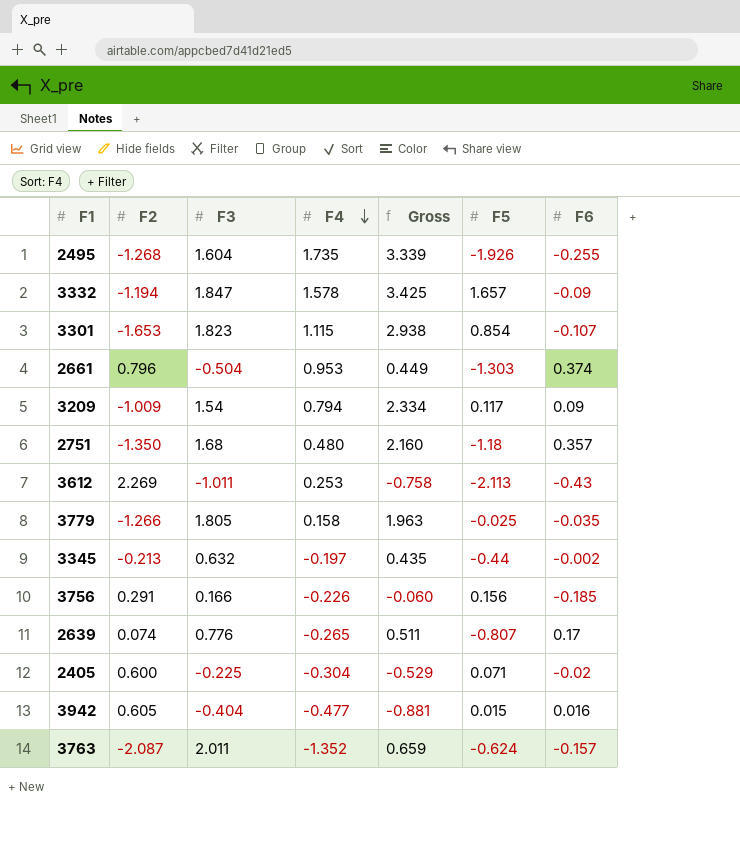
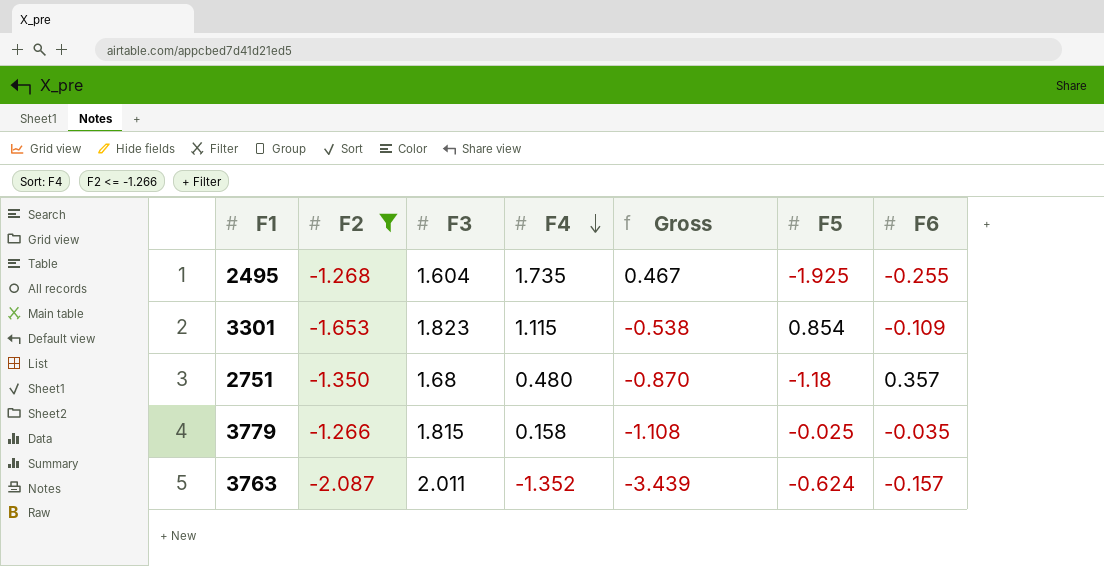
filter: none -> F2 <= -1.266
column Gross | formula: [F3] + [F4] -> [F2] + [F4]
2495 | F5: -1.926 -> -1.925
3301 | F6: -0.107 -> -0.109
3779 | F3: 1.805 -> 1.815

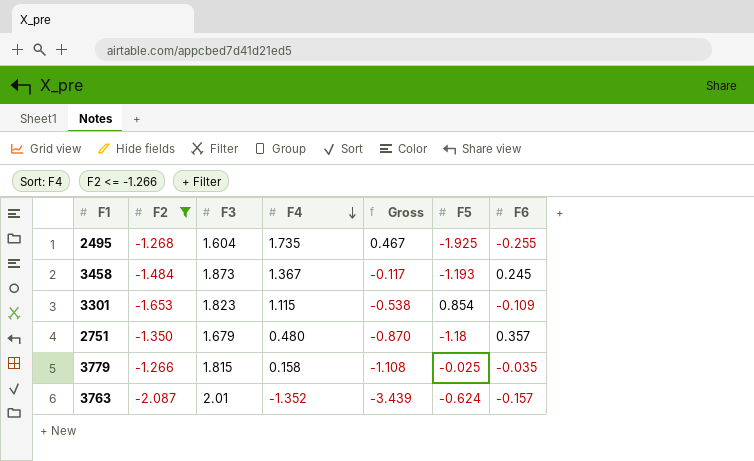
row 3458: none -> -1.484 | 1.873 | 1.367 | -0.117 | -1.193 | 0.245
2751 | F3: 1.68 -> 1.679
3763 | F3: 2.011 -> 2.01

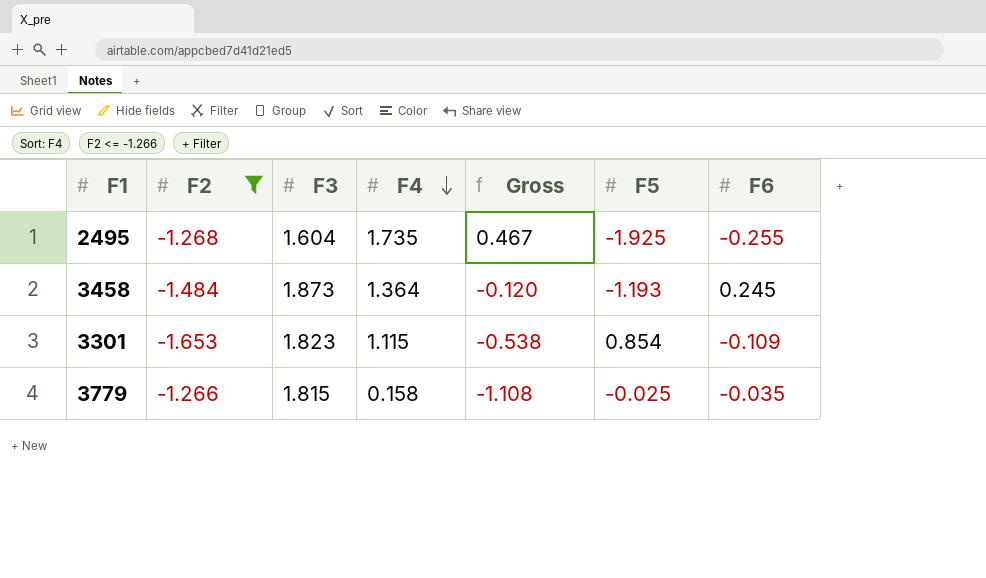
row 2751: -1.350 | 1.679 | 0.480 | -0.870 | -1.18 | 0.357 -> none
row 3763: -2.087 | 2.01 | -1.352 | -3.439 | -0.624 | -0.157 -> none
3458 | F4: 1.367 -> 1.364
3458 | Gross: -0.117 -> -0.120

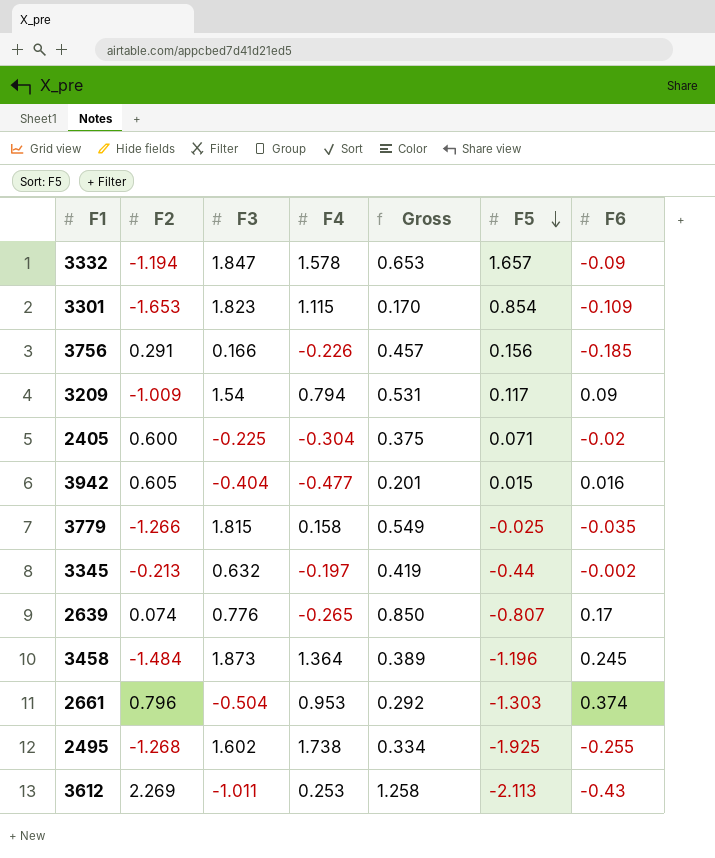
filter: F2 <= -1.266 -> none
row order: F4 descending -> F5 descending
column Gross | formula: [F2] + [F4] -> [F2] + [F3]
3458 | F5: -1.193 -> -1.196
2495 | F3: 1.604 -> 1.602
2495 | F4: 1.735 -> 1.738

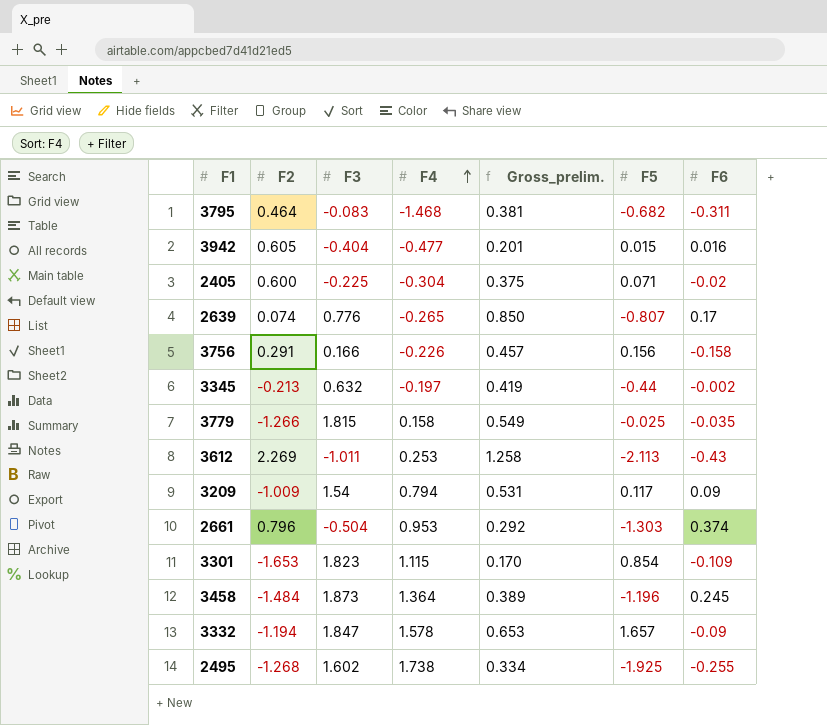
row order: F5 descending -> F4 ascending
column name: Gross -> Gross_prelim.
row 3795: none -> 0.464 | -0.083 | -1.468 | 0.381 | -0.682 | -0.311
3756 | F6: -0.185 -> -0.158

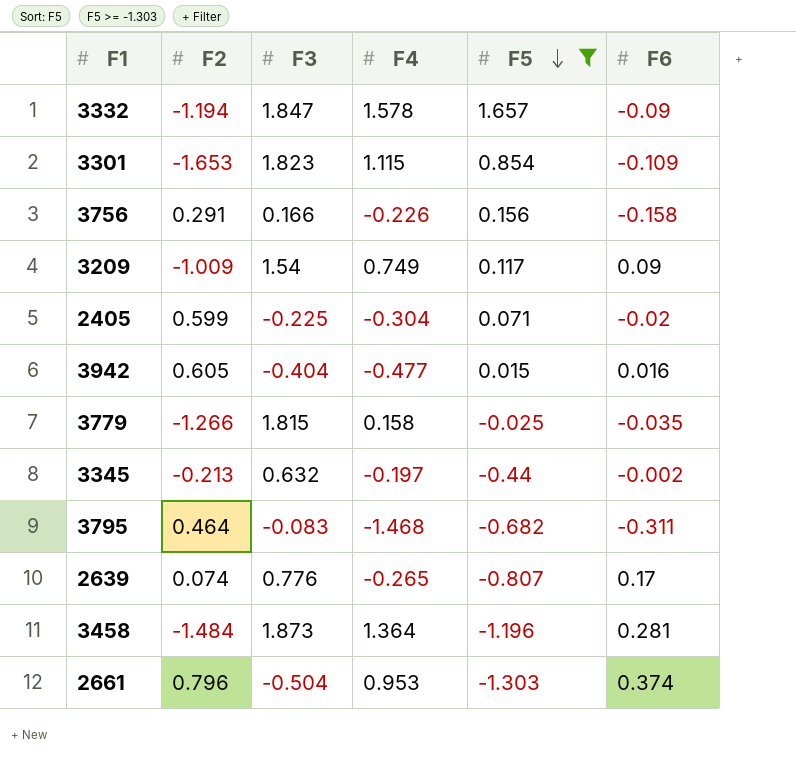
filter: none -> F5 >= -1.303
row order: F4 ascending -> F5 descending
column Gross_prelim. | formula: [F2] + [F3] -> none
3209 | F4: 0.794 -> 0.749
2405 | F2: 0.600 -> 0.599
3458 | F6: 0.245 -> 0.281

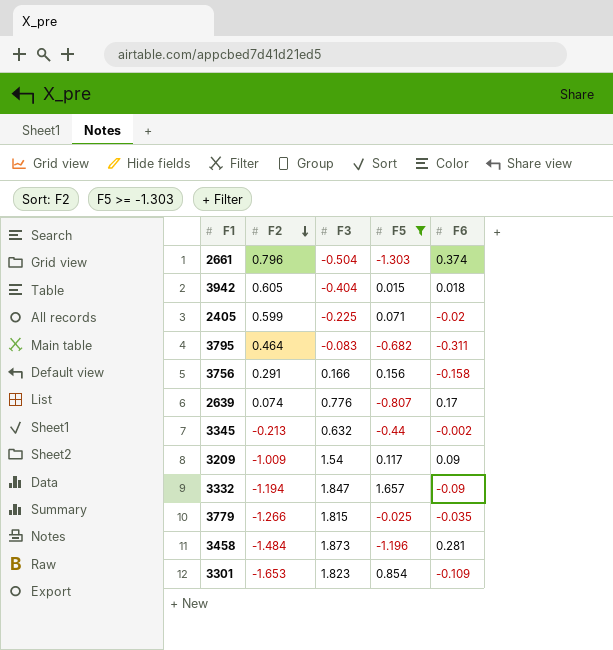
row order: F5 descending -> F2 descending
column F4 | position: 4 -> none
3942 | F6: 0.016 -> 0.018

